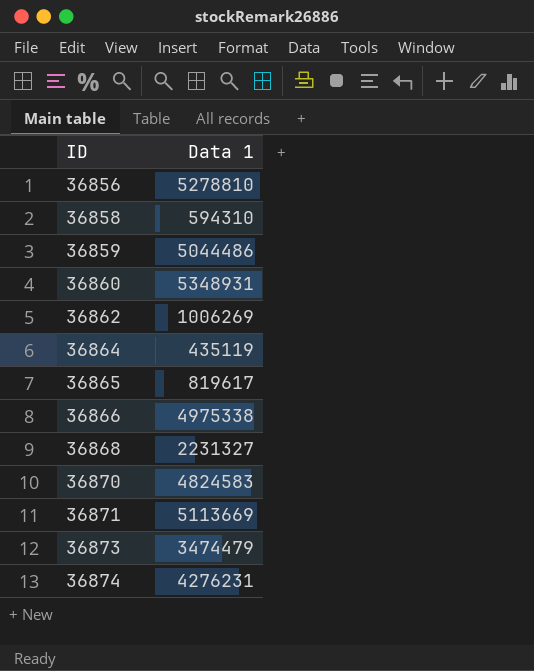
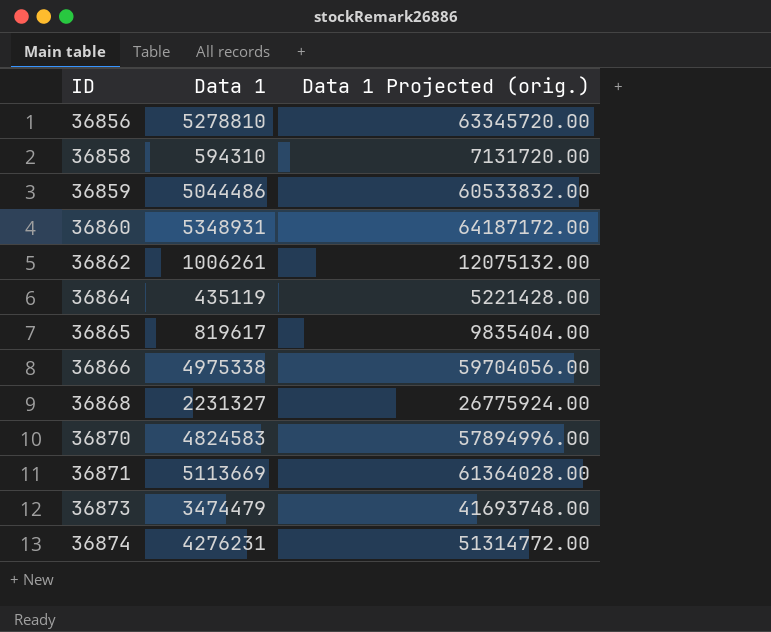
column Data 1 Projected (orig.) | formula: none -> [Data 1] * 12
36862 | Data 1: 1006269 -> 1006261

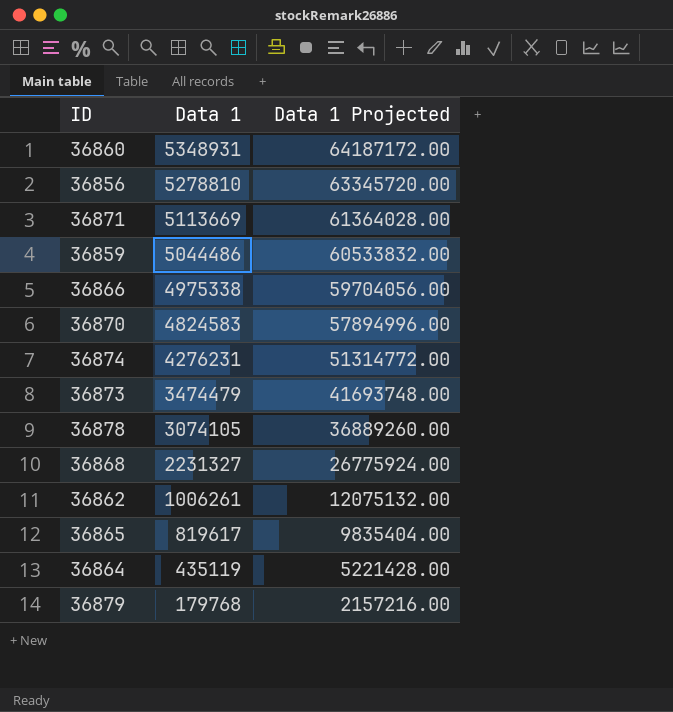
row order: ID ascending -> Data 1 descending
column name: Data 1 Projected (orig.) -> Data 1 Projected
row 36858: 594310 | 7131720.00 -> none
row 36878: none -> 3074105 | 36889260.00
row 36879: none -> 179768 | 2157216.00

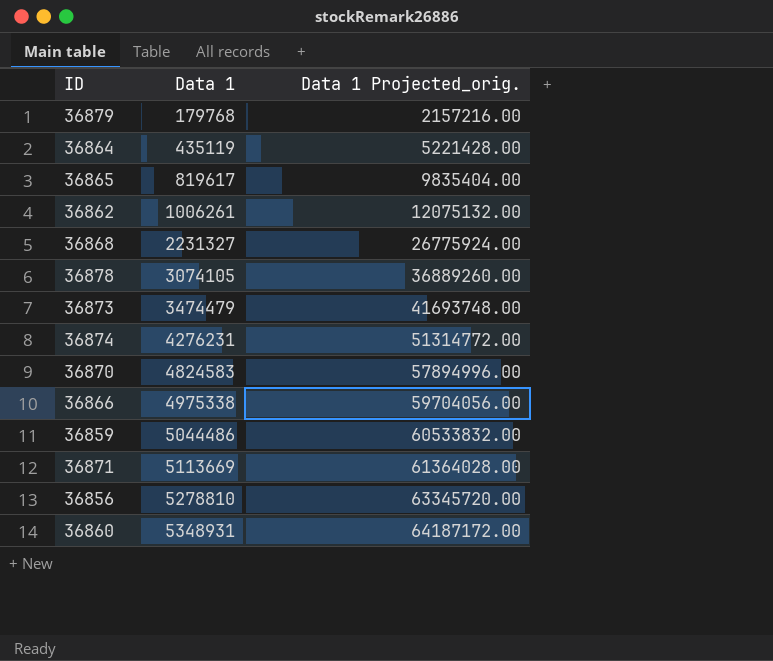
row order: Data 1 descending -> Data 1 ascending
column name: Data 1 Projected -> Data 1 Projected_orig.

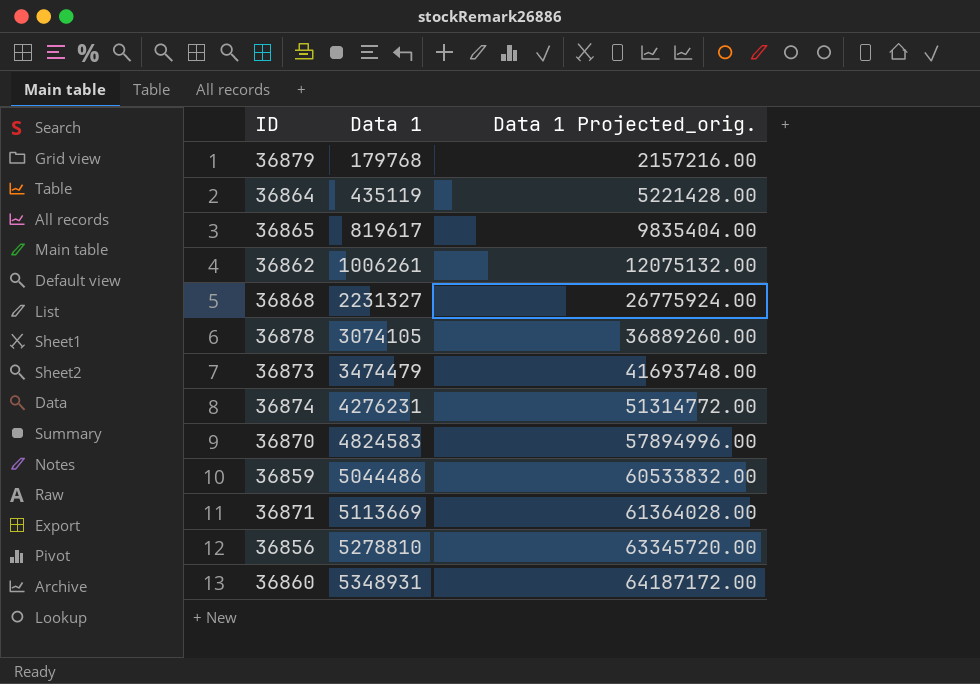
row 36866: 4975338 | 59704056.00 -> none

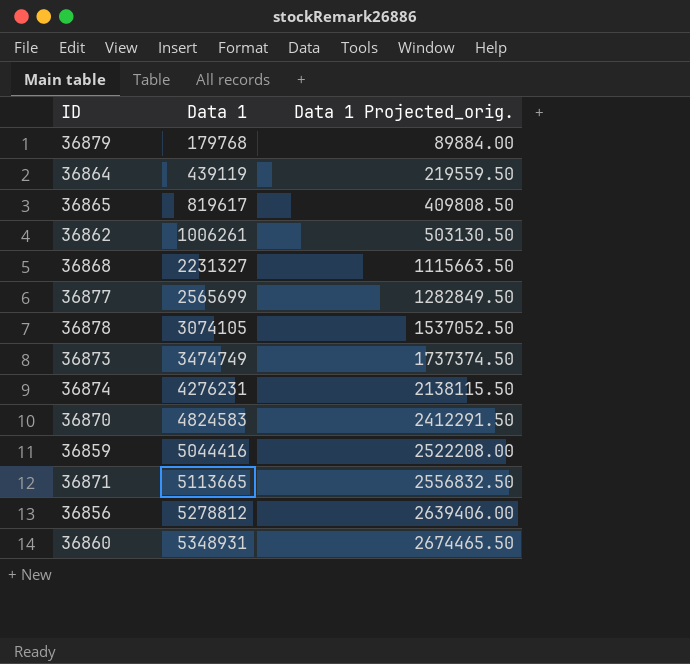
column Data 1 Projected_orig. | formula: [Data 1] * 12 -> [Data 1] * 0.5
36864 | Data 1: 435119 -> 439119
row 36877: none -> 2565699 | 1282849.50
36873 | Data 1: 3474479 -> 3474749
36859 | Data 1: 5044486 -> 5044416
36871 | Data 1: 5113669 -> 5113665
36856 | Data 1: 5278810 -> 5278812

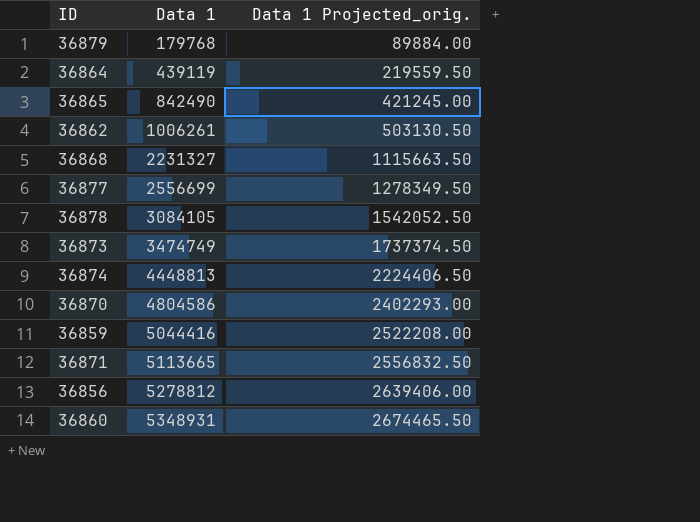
36865 | Data 1: 819617 -> 842490
36865 | Data 1 Projected_orig.: 409808.50 -> 421245.00
36877 | Data 1: 2565699 -> 2556699
36877 | Data 1 Projected_orig.: 1282849.50 -> 1278349.50
36878 | Data 1: 3074105 -> 3084105
36878 | Data 1 Projected_orig.: 1537052.50 -> 1542052.50
36874 | Data 1: 4276231 -> 4448813
36874 | Data 1 Projected_orig.: 2138115.50 -> 2224406.50
36870 | Data 1: 4824583 -> 4804586
36870 | Data 1 Projected_orig.: 2412291.50 -> 2402293.00

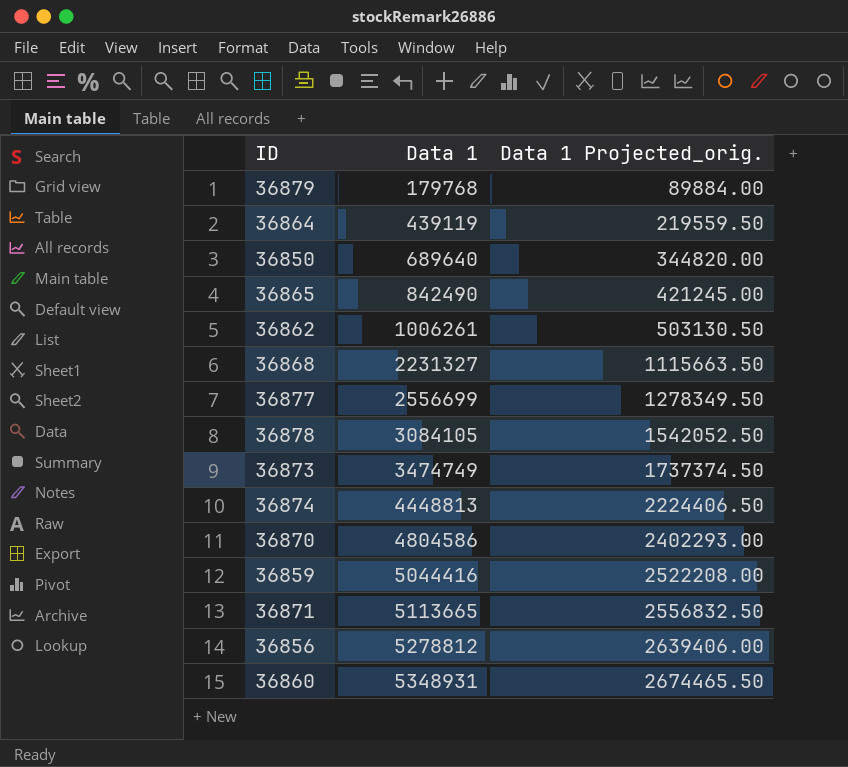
row 36850: none -> 689640 | 344820.00

